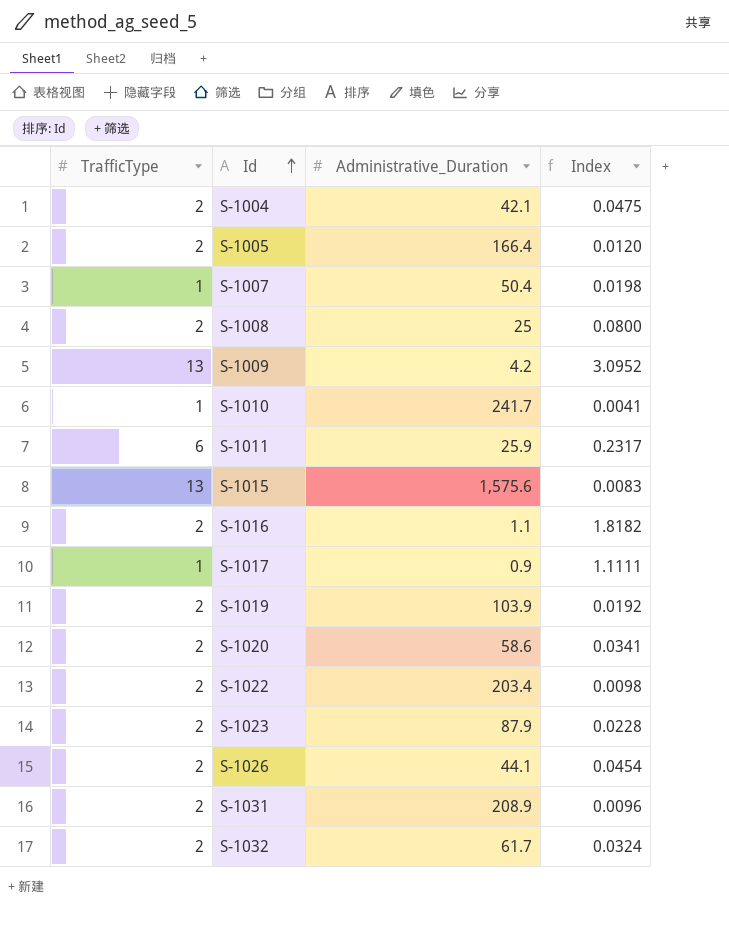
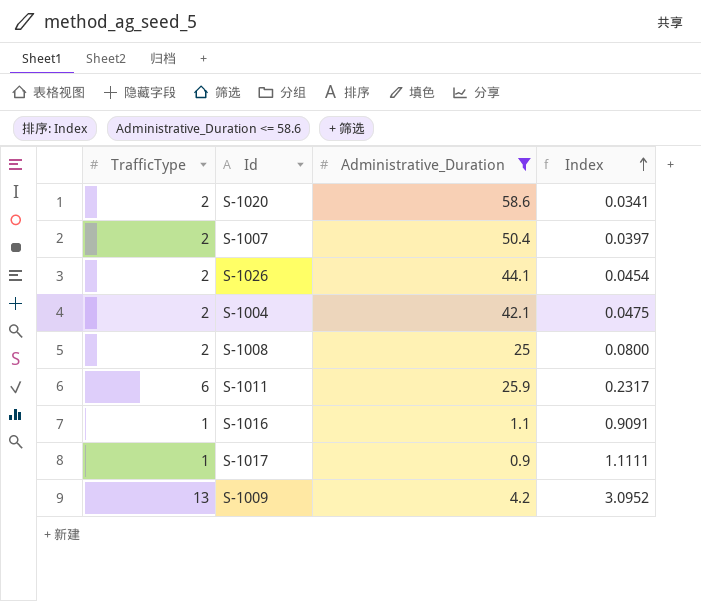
filter: none -> Administrative_Duration <= 58.6
row order: Id ascending -> Index ascending
S-1007 | TrafficType: 1 -> 2
S-1007 | Index: 0.0198 -> 0.0397
S-1016 | TrafficType: 2 -> 1
S-1016 | Index: 1.8182 -> 0.9091

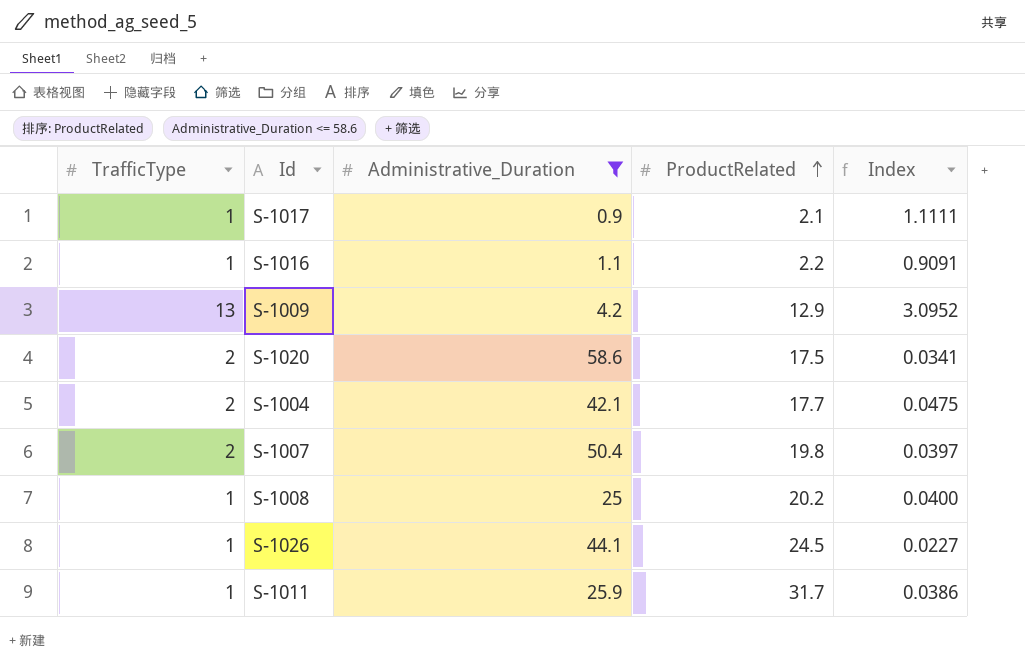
row order: Index ascending -> ProductRelated ascending
column ProductRelated | position: none -> 4
S-1008 | TrafficType: 2 -> 1
S-1008 | Index: 0.0800 -> 0.0400
S-1026 | TrafficType: 2 -> 1
S-1026 | Index: 0.0454 -> 0.0227
S-1011 | TrafficType: 6 -> 1
S-1011 | Index: 0.2317 -> 0.0386

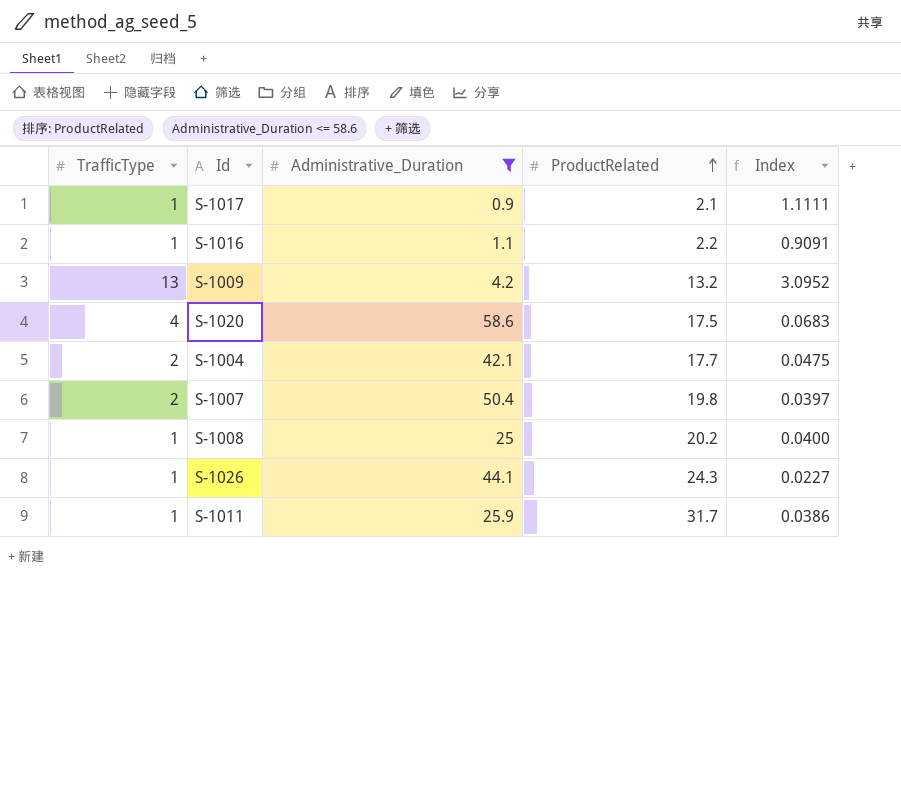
S-1009 | ProductRelated: 12.9 -> 13.2
S-1020 | TrafficType: 2 -> 4
S-1020 | Index: 0.0341 -> 0.0683
S-1026 | ProductRelated: 24.5 -> 24.3

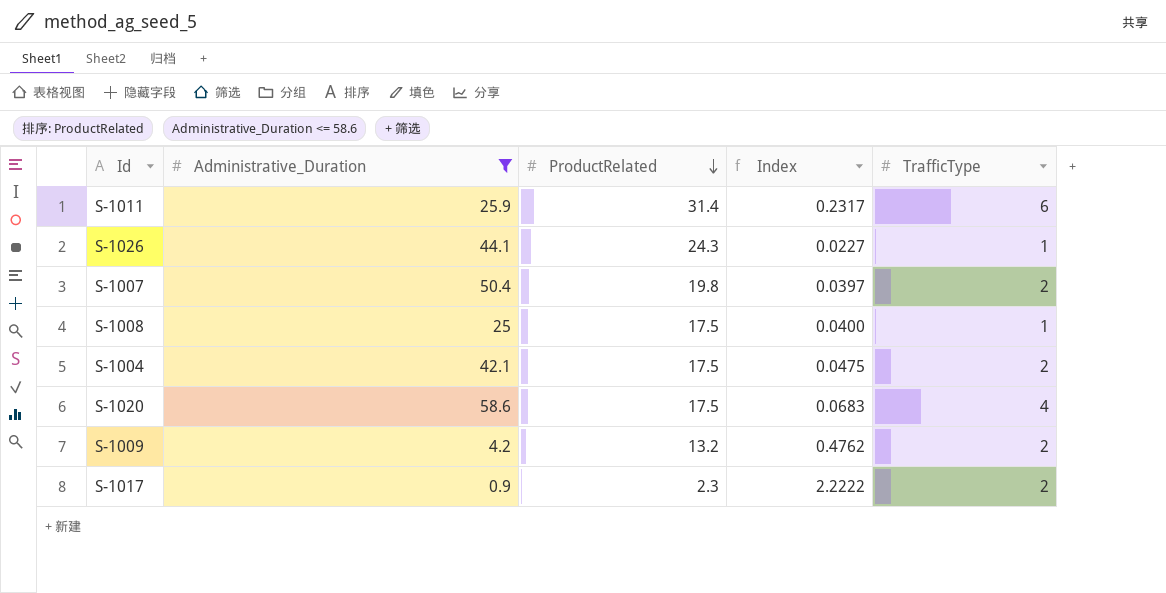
row order: ProductRelated ascending -> ProductRelated descending
column TrafficType | position: 1 -> 5
row S-1016: 1 | 1.1 | 2.2 | 0.9091 -> none
S-1011 | ProductRelated: 31.7 -> 31.4
S-1011 | Index: 0.0386 -> 0.2317
S-1011 | TrafficType: 1 -> 6
S-1008 | ProductRelated: 20.2 -> 17.5
S-1004 | ProductRelated: 17.7 -> 17.5
S-1009 | Index: 3.0952 -> 0.4762
S-1009 | TrafficType: 13 -> 2
S-1017 | ProductRelated: 2.1 -> 2.3
S-1017 | Index: 1.1111 -> 2.2222
S-1017 | TrafficType: 1 -> 2

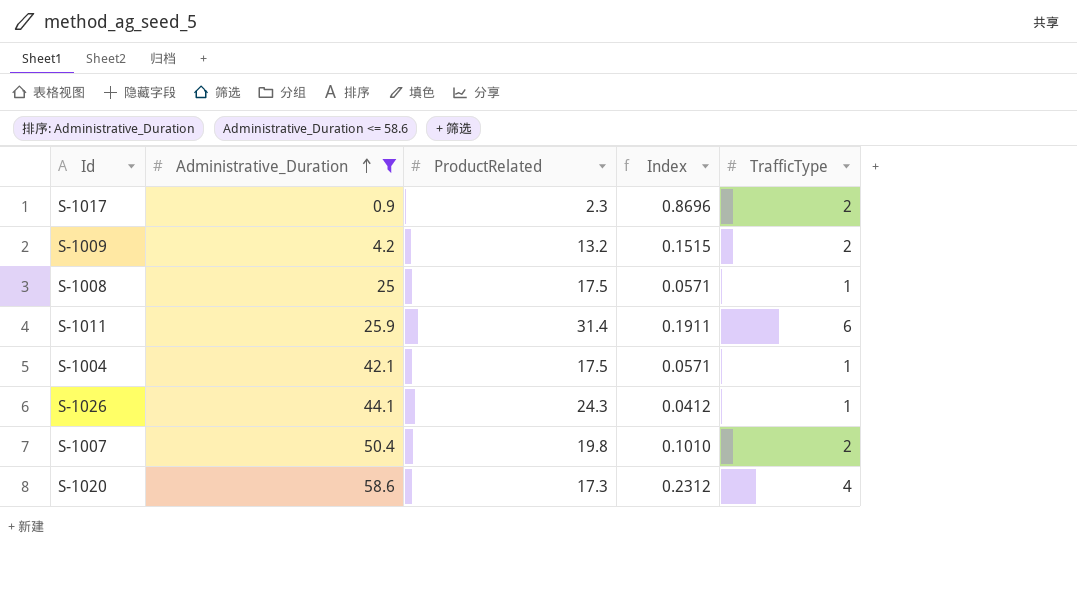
row order: ProductRelated descending -> Administrative_Duration ascending
column Index | formula: [TrafficType] / [Administrative_Duration] -> [TrafficType] / [ProductRelated]
S-1004 | TrafficType: 2 -> 1
S-1020 | ProductRelated: 17.5 -> 17.3

